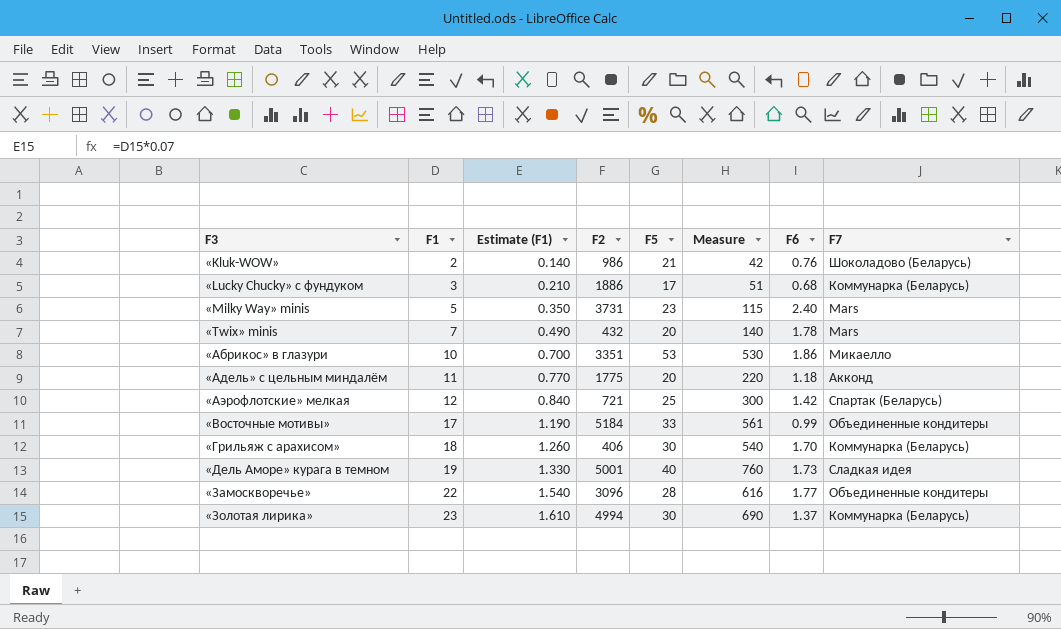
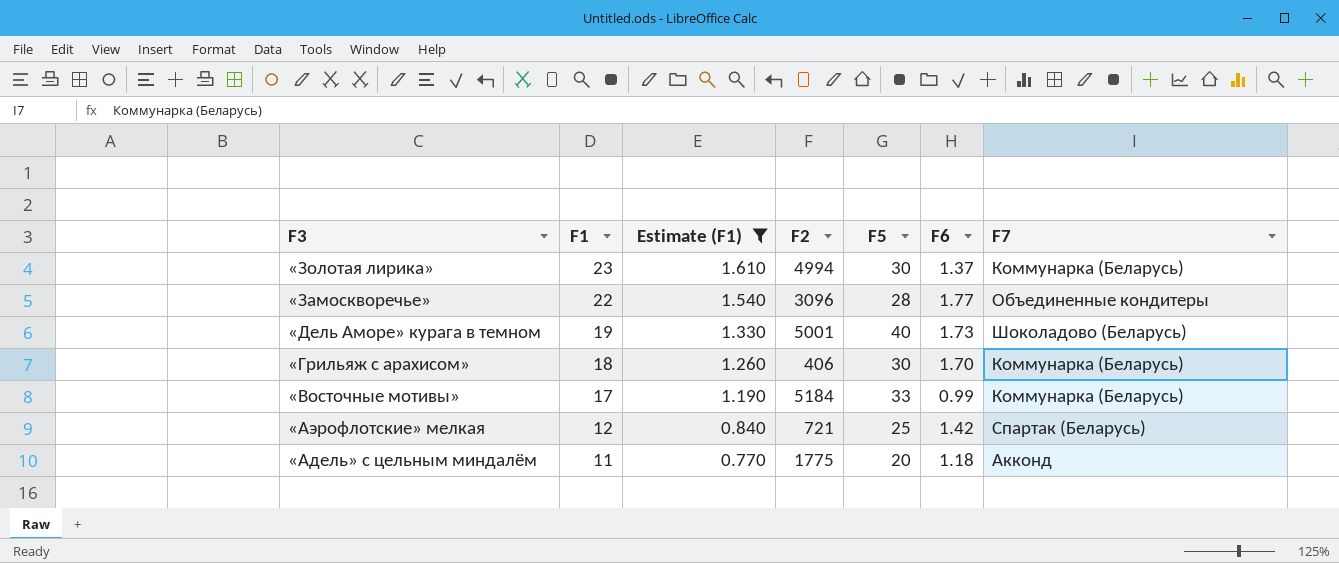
filter: none -> Estimate (F1) >= 0.770
row order: F3 ascending -> F3 descending
column Measure | formula: [F1] * [F5] -> none
«Дель Аморе» курага в темном | F7: Сладкая идея -> Шоколадово (Беларусь)
«Восточные мотивы» | F7: Объединенные кондитеры -> Коммунарка (Беларусь)

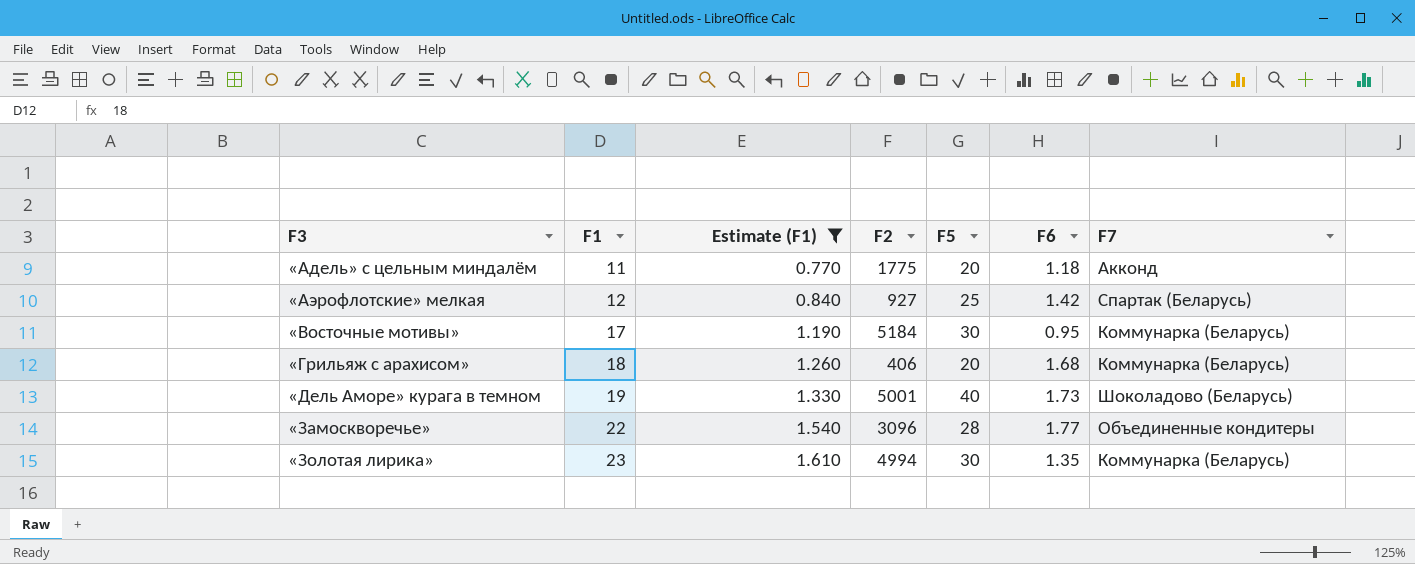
row order: F3 descending -> F3 ascending
«Аэрофлотские» мелкая | F2: 721 -> 927
«Восточные мотивы» | F5: 33 -> 30
«Восточные мотивы» | F6: 0.99 -> 0.95
«Грильяж с арахисом» | F5: 30 -> 20
«Грильяж с арахисом» | F6: 1.70 -> 1.68
«Золотая лирика» | F6: 1.37 -> 1.35

